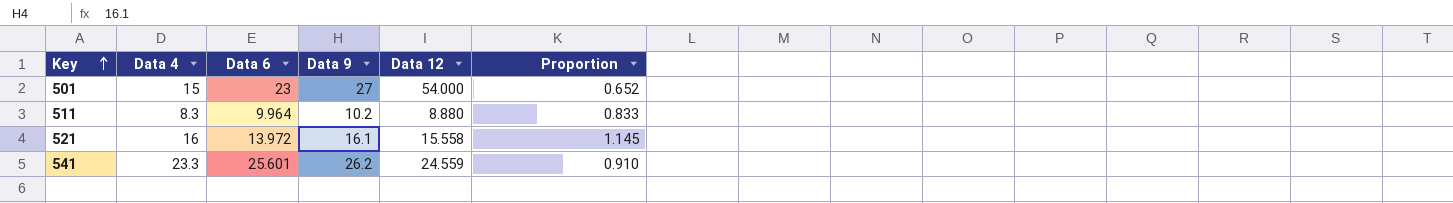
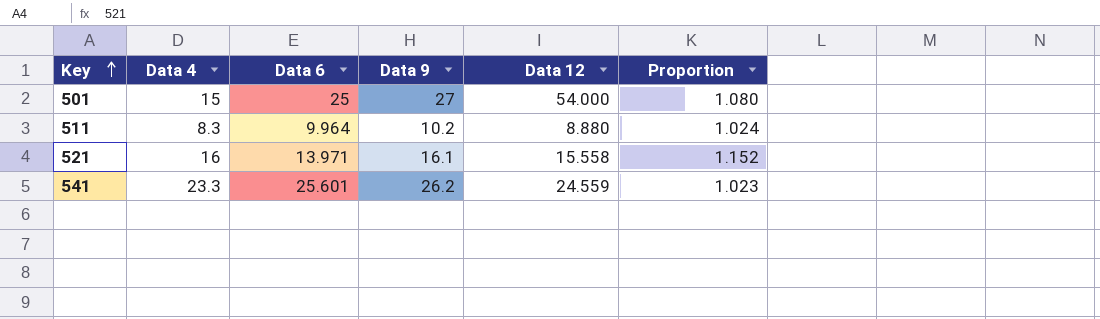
column Proportion | formula: [Data 4] / [Data 6] -> [Data 9] / [Data 6]
501 | Data 6: 23 -> 25
521 | Data 6: 13.972 -> 13.971

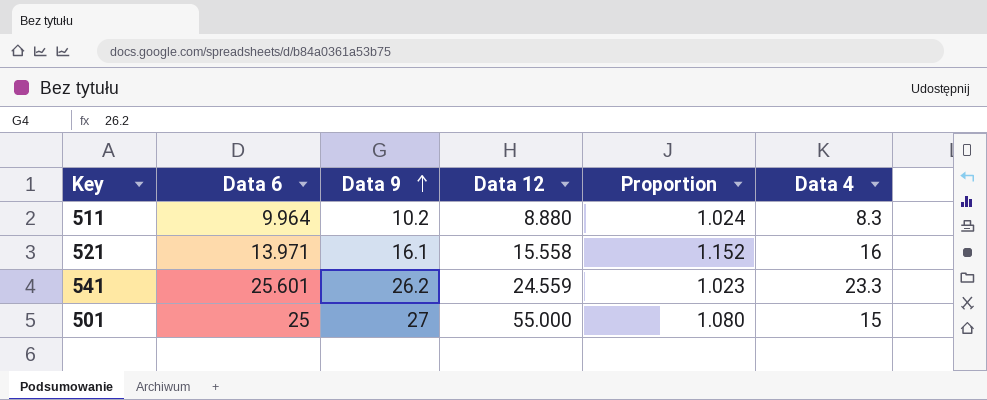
row order: Key ascending -> Data 9 ascending
column Data 4 | position: 2 -> 6
501 | Data 12: 54.000 -> 55.000

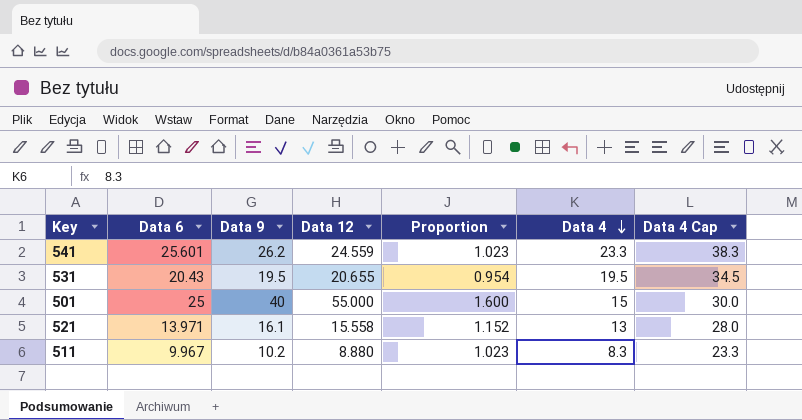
row order: Data 9 ascending -> Data 4 descending
column Data 4 Cap | formula: none -> [Data 4] + 15
row 531: none -> 20.43 | 19.5 | 20.655 | 0.954 | 19.5 | 34.5
501 | Data 9: 27 -> 40
501 | Proportion: 1.080 -> 1.600
521 | Data 4: 16 -> 13
511 | Data 6: 9.964 -> 9.967
511 | Proportion: 1.024 -> 1.023

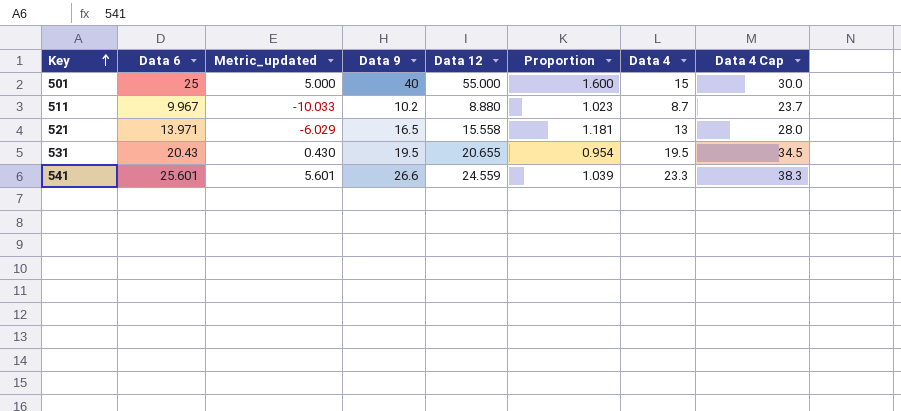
row order: Data 4 descending -> Key ascending
column Metric_updated | formula: none -> [Data 6] - 20
511 | Data 4: 8.3 -> 8.7
511 | Data 4 Cap: 23.3 -> 23.7
521 | Data 9: 16.1 -> 16.5
521 | Proportion: 1.152 -> 1.181
541 | Data 9: 26.2 -> 26.6
541 | Proportion: 1.023 -> 1.039

